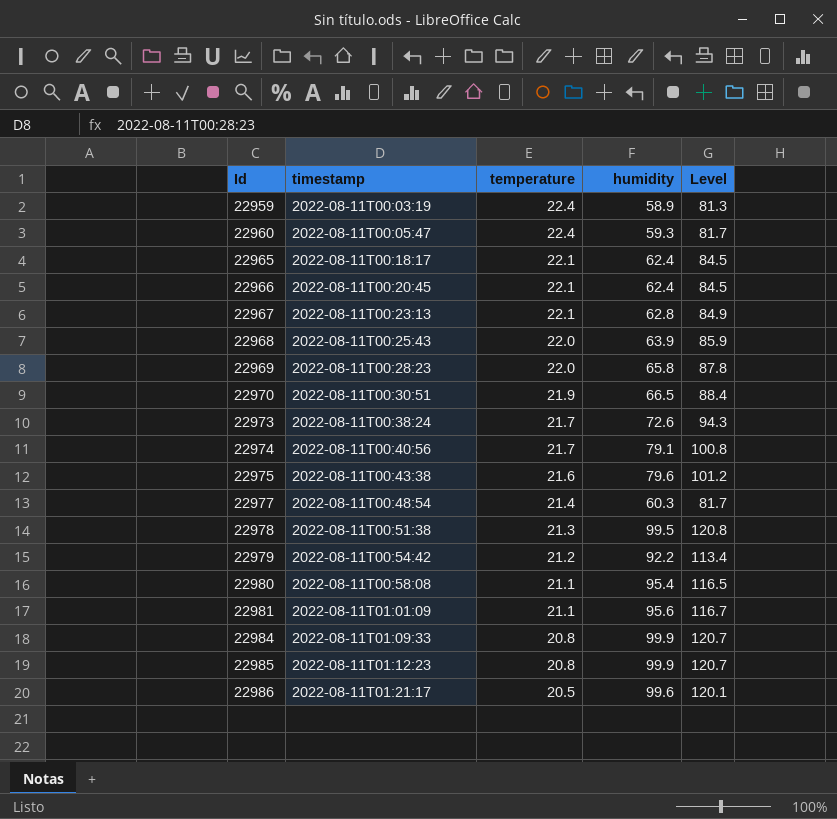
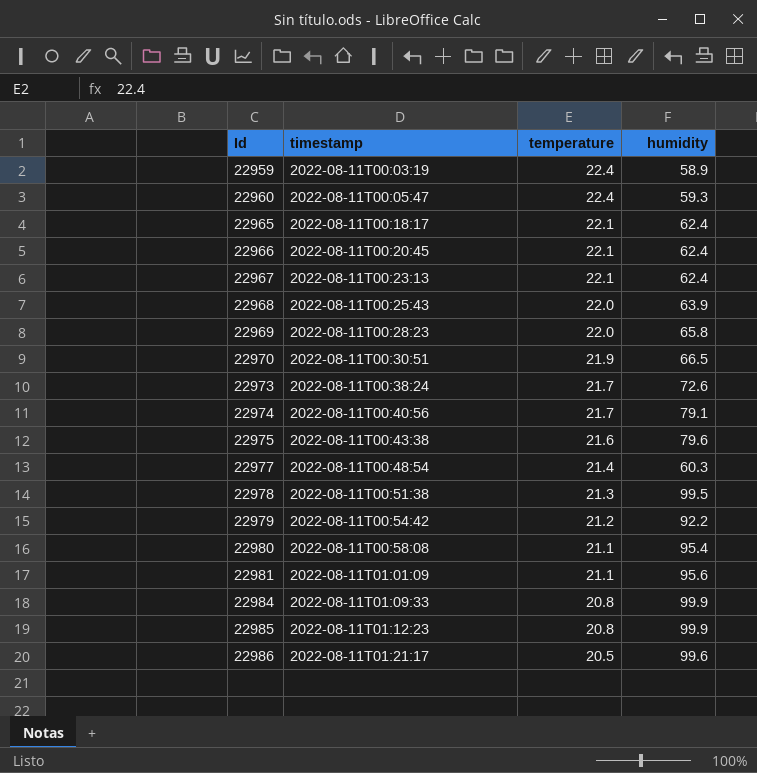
column Level | formula: [temperature] + [humidity] -> none
22967 | humidity: 62.8 -> 62.4

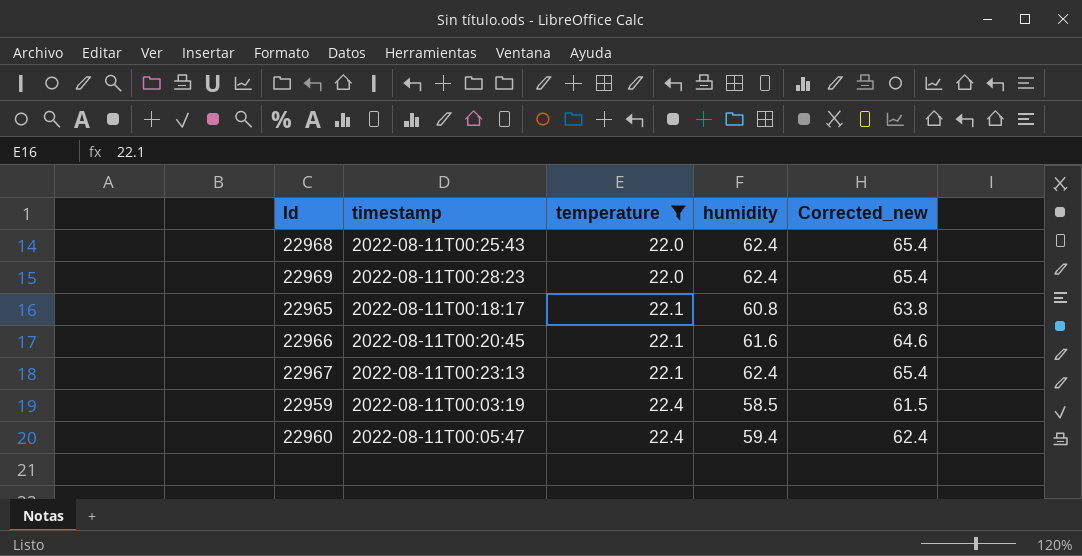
filter: none -> temperature >= 22.0
row order: Id ascending -> temperature ascending
column Corrected_new | formula: none -> [humidity] + 3
22968 | humidity: 63.9 -> 62.4
22969 | humidity: 65.8 -> 62.4
22965 | humidity: 62.4 -> 60.8
22966 | humidity: 62.4 -> 61.6
22959 | humidity: 58.9 -> 58.5
22960 | humidity: 59.3 -> 59.4

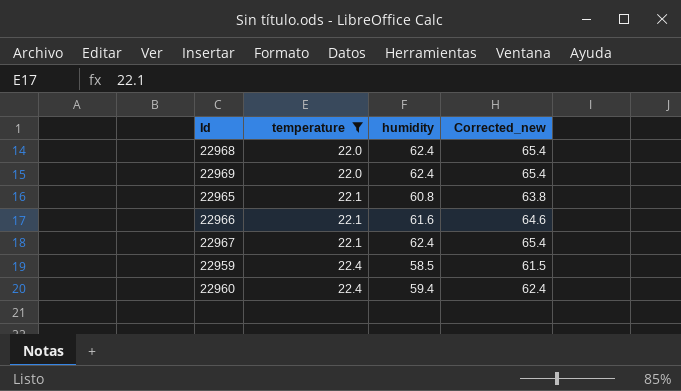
column timestamp | position: 2 -> none

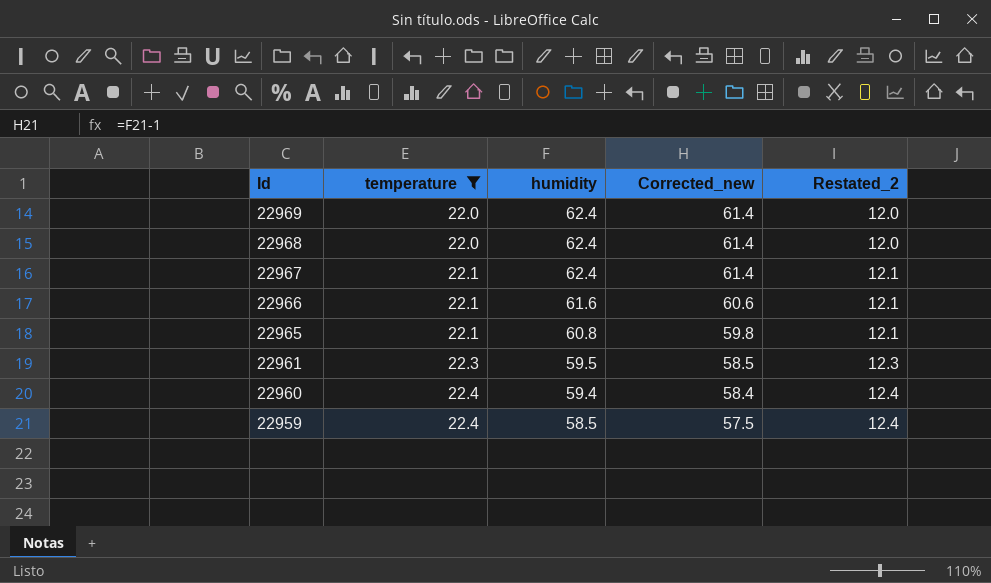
row order: temperature ascending -> Id descending
column Corrected_new | formula: [humidity] + 3 -> [humidity] - 1
column Restated_2 | formula: none -> [temperature] - 10
row 22961: none -> 22.3 | 59.5 | 58.5 | 12.3

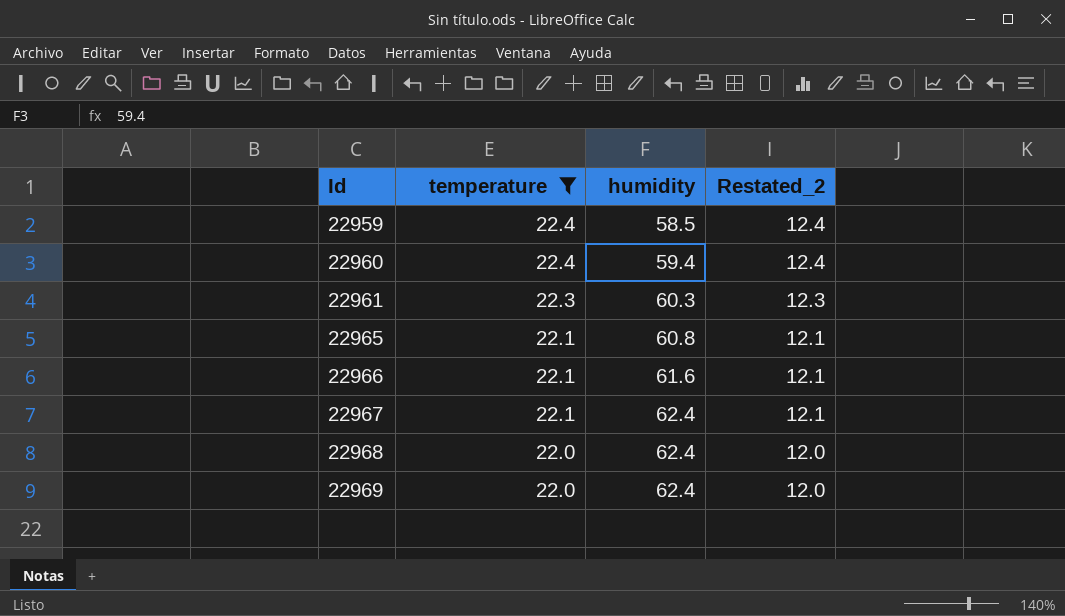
row order: Id descending -> Id ascending
column Corrected_new | formula: [humidity] - 1 -> none
22961 | humidity: 59.5 -> 60.3

